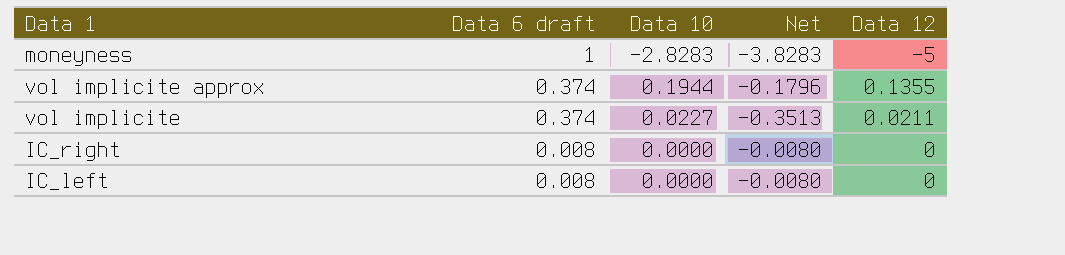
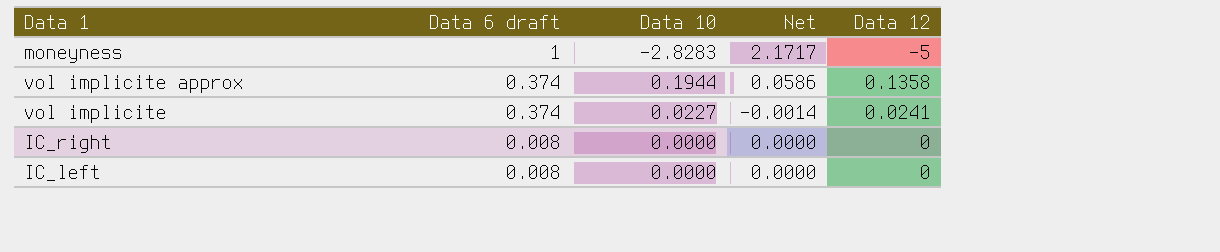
column Net | formula: [Data 10] - [Data 6 draft] -> [Data 10] - [Data 12]
vol implicite approx | Data 12: 0.1355 -> 0.1358
vol implicite | Data 12: 0.0211 -> 0.0241

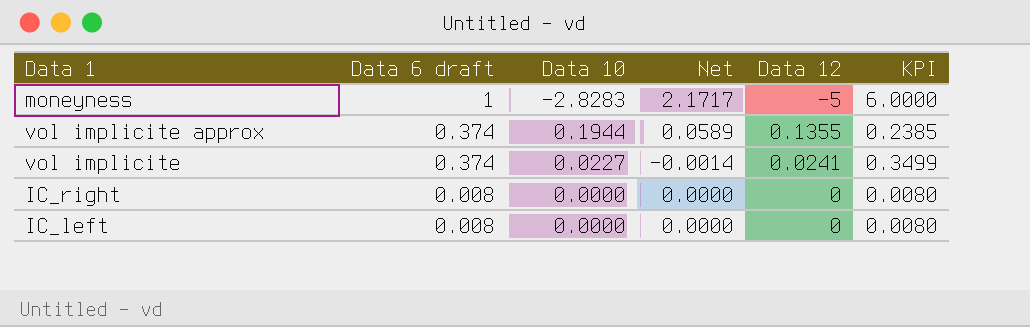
column KPI | formula: none -> [Data 6 draft] - [Data 12]
vol implicite approx | Net: 0.0586 -> 0.0589
vol implicite approx | Data 12: 0.1358 -> 0.1355

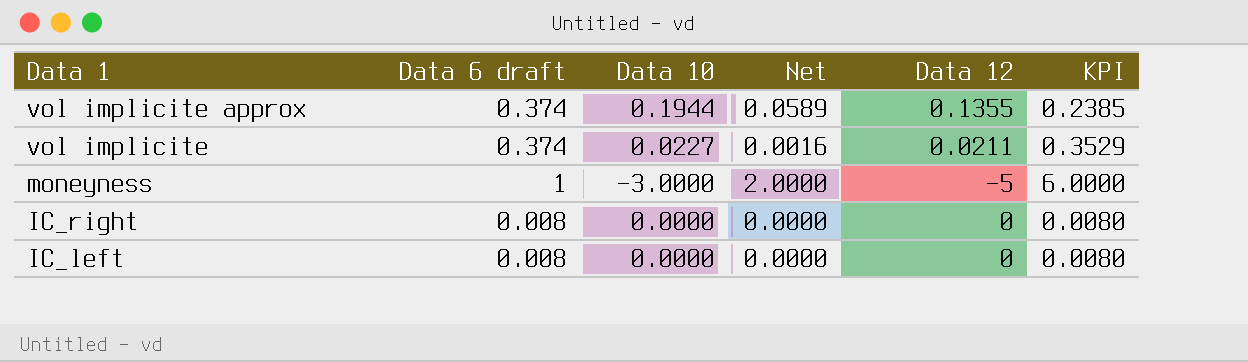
row order: Data 6 draft descending -> Data 1 descending
vol implicite | Net: -0.0014 -> 0.0016
vol implicite | Data 12: 0.0241 -> 0.0211
vol implicite | KPI: 0.3499 -> 0.3529
moneyness | Data 10: -2.8283 -> -3.0000
moneyness | Net: 2.1717 -> 2.0000

